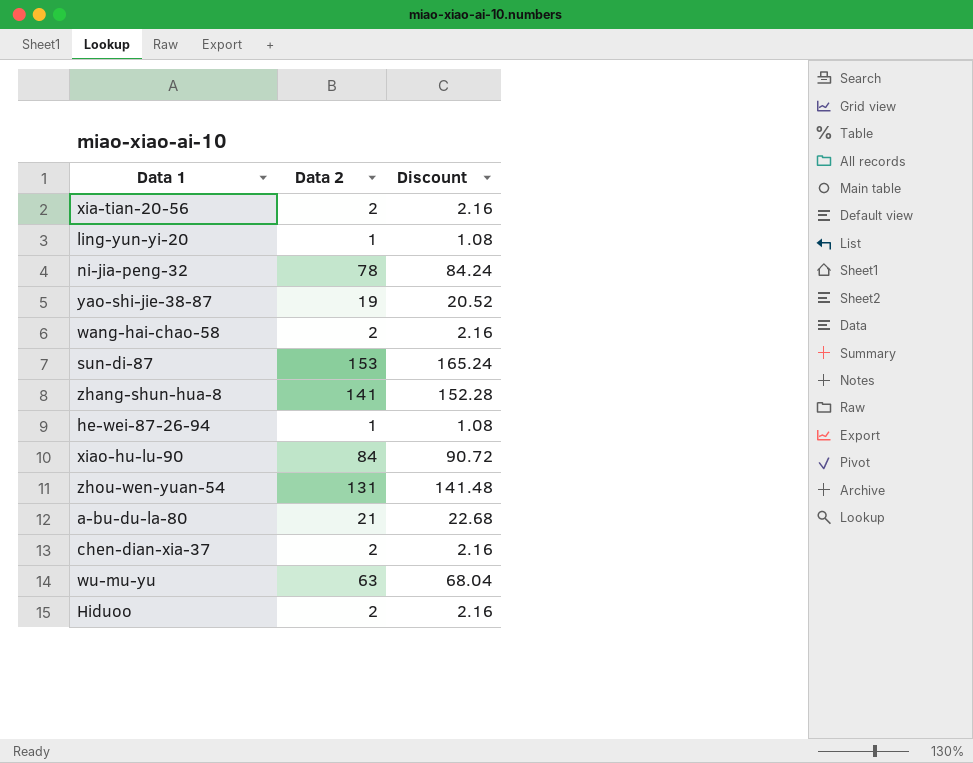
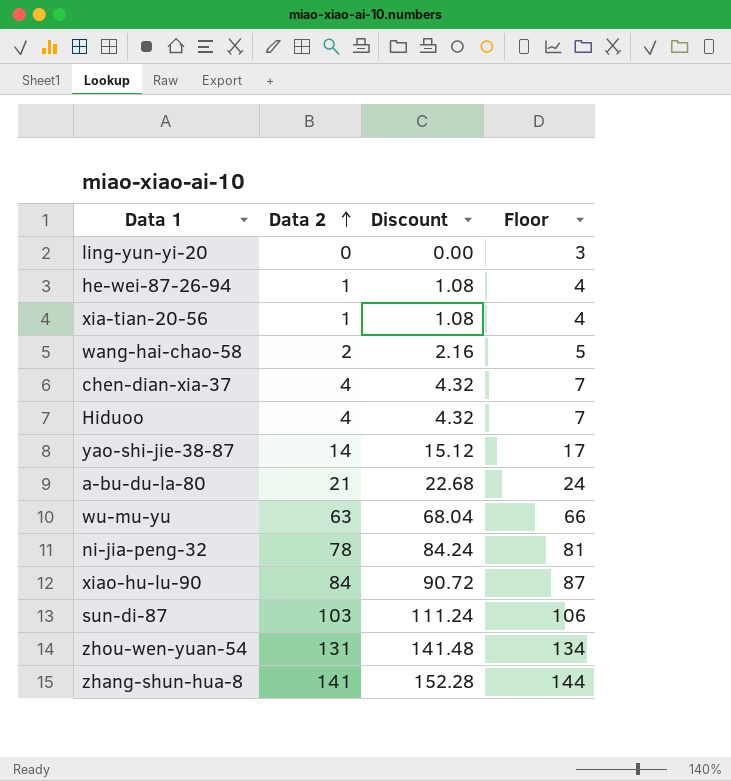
row order: none -> Data 2 ascending
column Floor | formula: none -> [Data 2] + 3
ling-yun-yi-20 | Data 2: 1 -> 0
ling-yun-yi-20 | Discount: 1.08 -> 0.00
xia-tian-20-56 | Data 2: 2 -> 1
xia-tian-20-56 | Discount: 2.16 -> 1.08
chen-dian-xia-37 | Data 2: 2 -> 4
chen-dian-xia-37 | Discount: 2.16 -> 4.32
Hiduoo | Data 2: 2 -> 4
Hiduoo | Discount: 2.16 -> 4.32
yao-shi-jie-38-87 | Data 2: 19 -> 14
yao-shi-jie-38-87 | Discount: 20.52 -> 15.12
sun-di-87 | Data 2: 153 -> 103
sun-di-87 | Discount: 165.24 -> 111.24

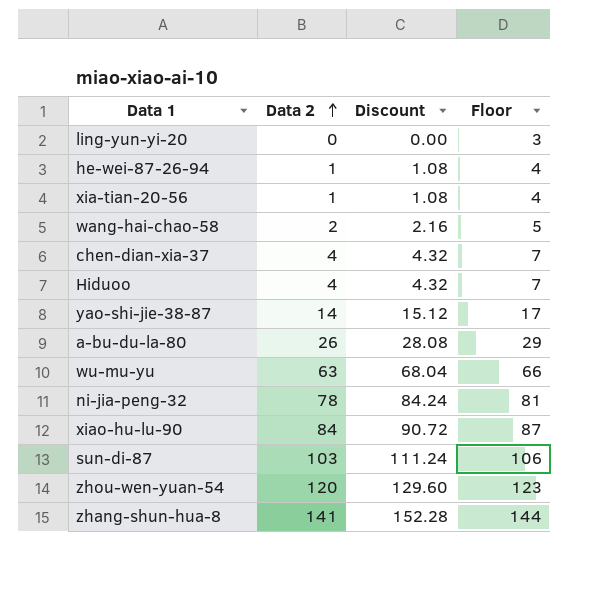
a-bu-du-la-80 | Data 2: 21 -> 26
a-bu-du-la-80 | Discount: 22.68 -> 28.08
a-bu-du-la-80 | Floor: 24 -> 29
zhou-wen-yuan-54 | Data 2: 131 -> 120
zhou-wen-yuan-54 | Discount: 141.48 -> 129.60
zhou-wen-yuan-54 | Floor: 134 -> 123

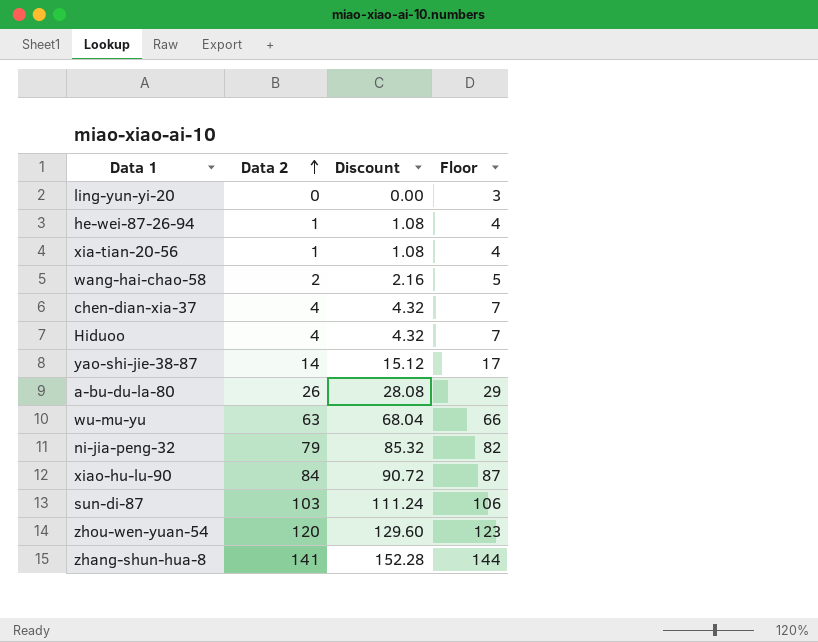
ni-jia-peng-32 | Data 2: 78 -> 79
ni-jia-peng-32 | Discount: 84.24 -> 85.32
ni-jia-peng-32 | Floor: 81 -> 82

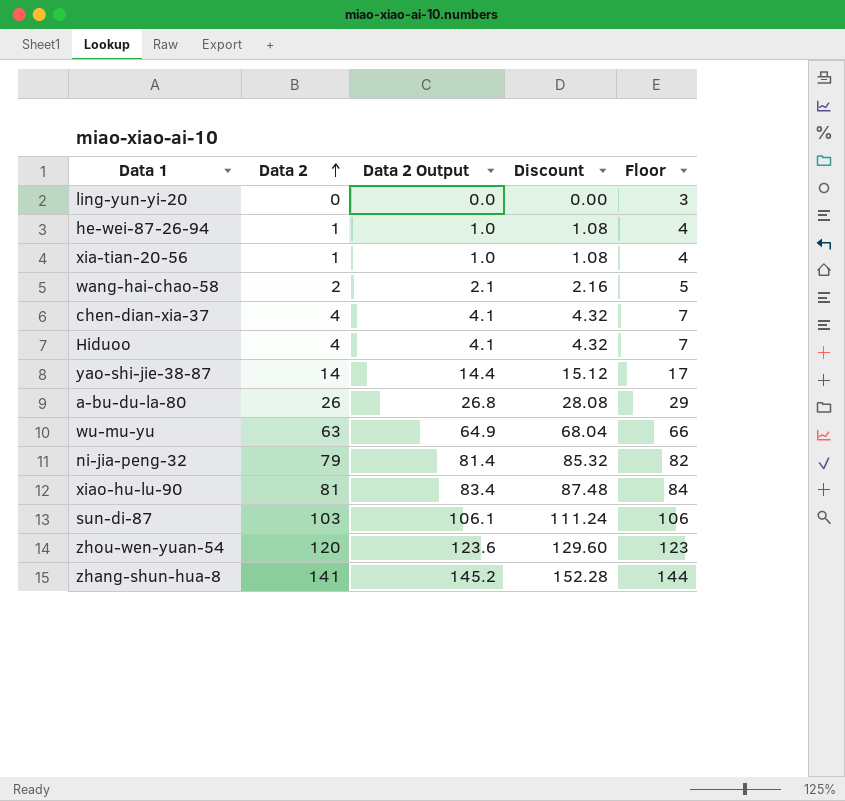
column Data 2 Output | formula: none -> [Data 2] * 1.03
xiao-hu-lu-90 | Data 2: 84 -> 81
xiao-hu-lu-90 | Discount: 90.72 -> 87.48
xiao-hu-lu-90 | Floor: 87 -> 84

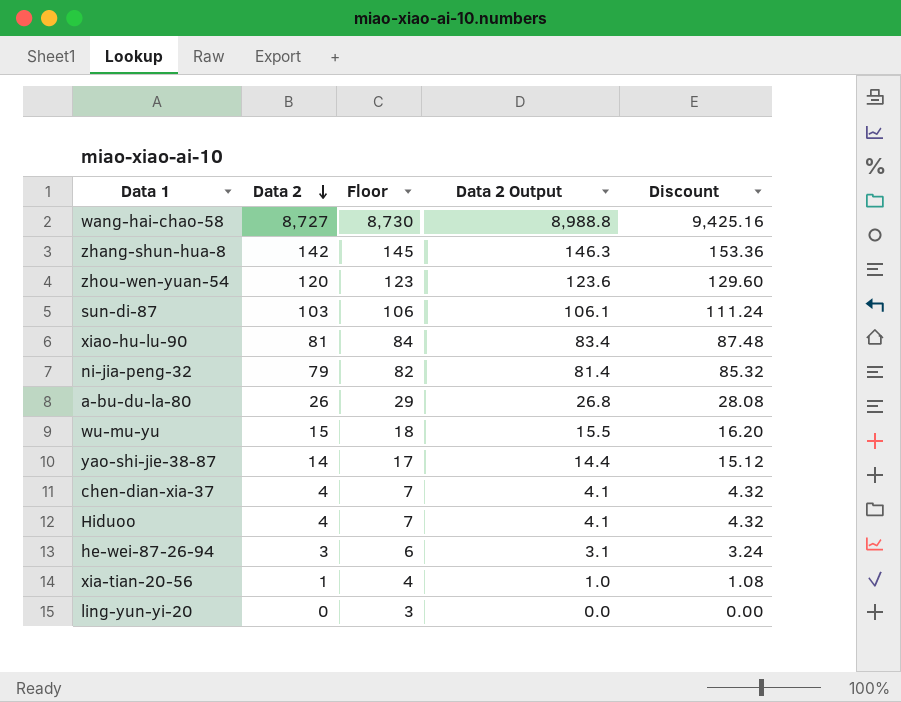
row order: Data 2 ascending -> Data 2 descending
column Floor | position: 5 -> 3
wang-hai-chao-58 | Data 2: 2 -> 8,727
wang-hai-chao-58 | Floor: 5 -> 8,730
wang-hai-chao-58 | Data 2 Output: 2.1 -> 8,988.8
wang-hai-chao-58 | Discount: 2.16 -> 9,425.16
zhang-shun-hua-8 | Data 2: 141 -> 142
zhang-shun-hua-8 | Floor: 144 -> 145
zhang-shun-hua-8 | Data 2 Output: 145.2 -> 146.3
zhang-shun-hua-8 | Discount: 152.28 -> 153.36
wu-mu-yu | Data 2: 63 -> 15
wu-mu-yu | Floor: 66 -> 18
wu-mu-yu | Data 2 Output: 64.9 -> 15.5
wu-mu-yu | Discount: 68.04 -> 16.20
he-wei-87-26-94 | Data 2: 1 -> 3
he-wei-87-26-94 | Floor: 4 -> 6
he-wei-87-26-94 | Data 2 Output: 1.0 -> 3.1
he-wei-87-26-94 | Discount: 1.08 -> 3.24

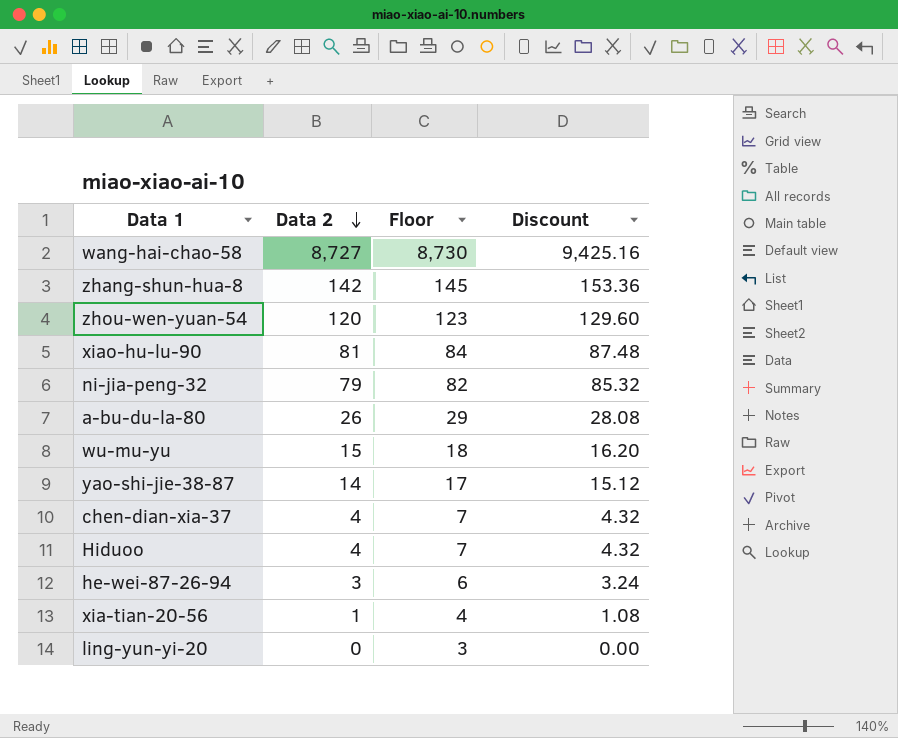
column Data 2 Output | formula: [Data 2] * 1.03 -> none
row sun-di-87: 103 | 106 | 106.1 | 111.24 -> none

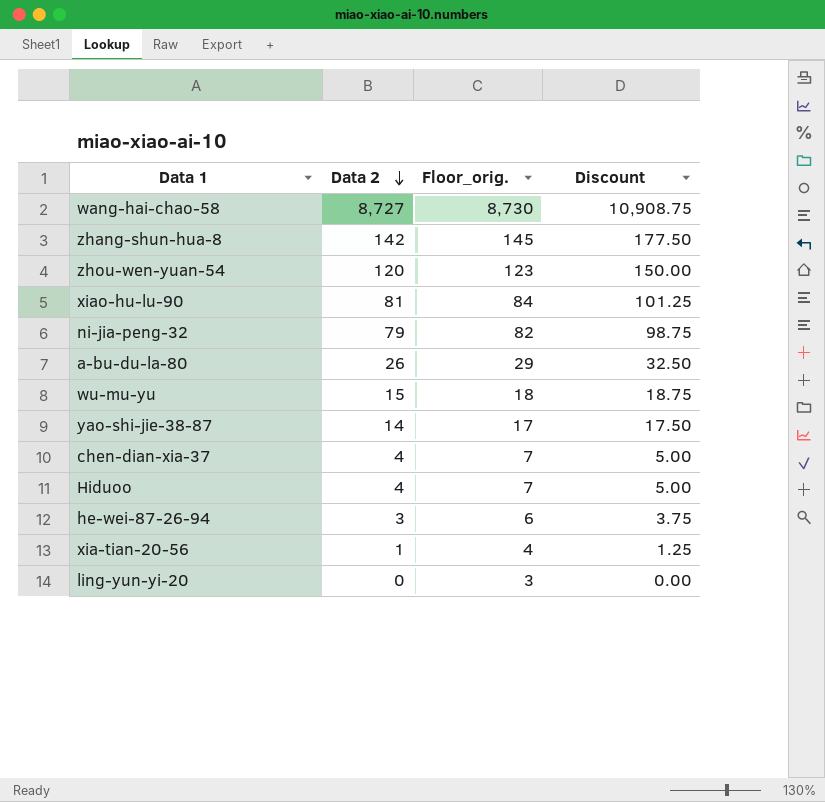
column name: Floor -> Floor_orig.
column Discount | formula: [Data 2] * 1.08 -> [Data 2] * 1.25

